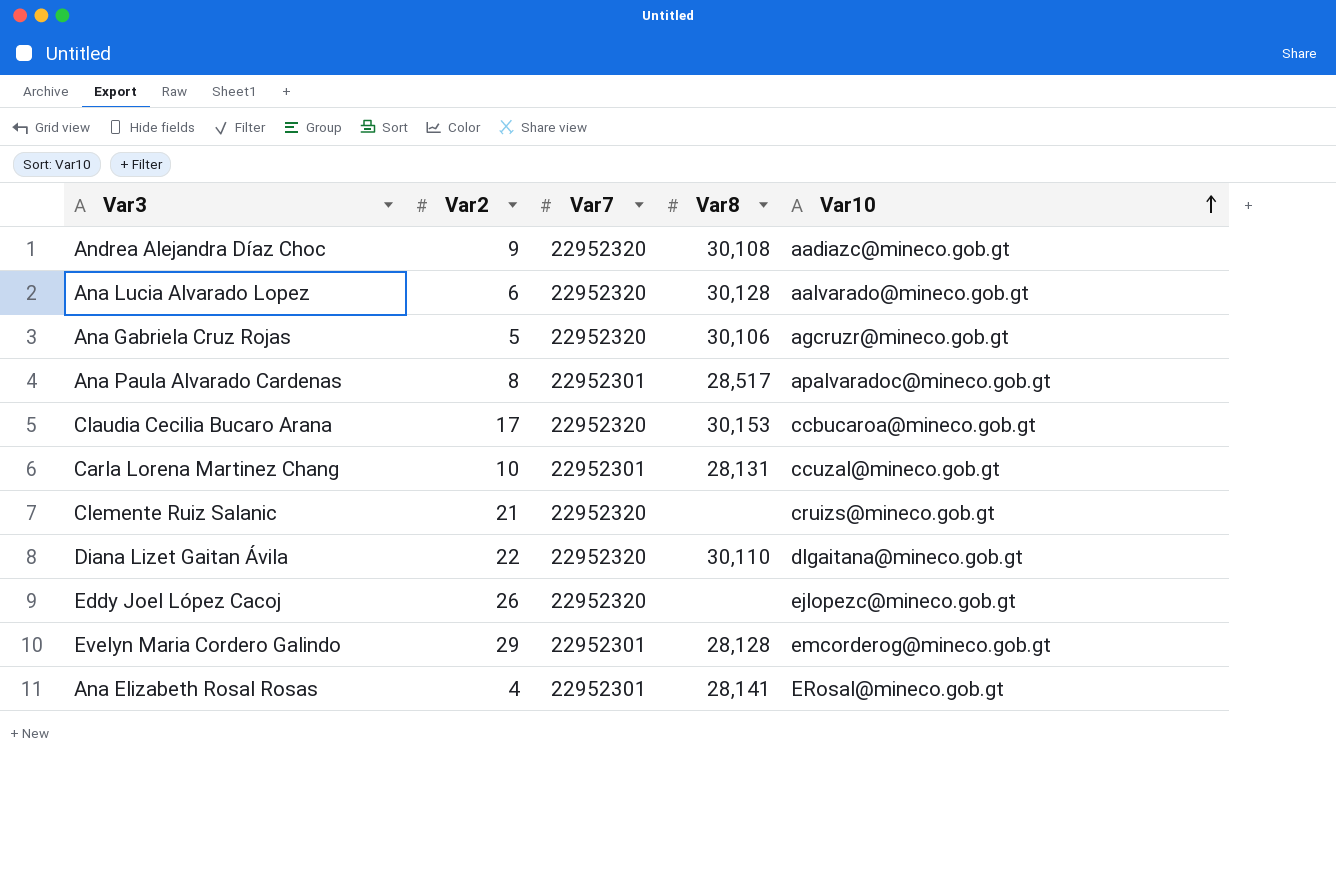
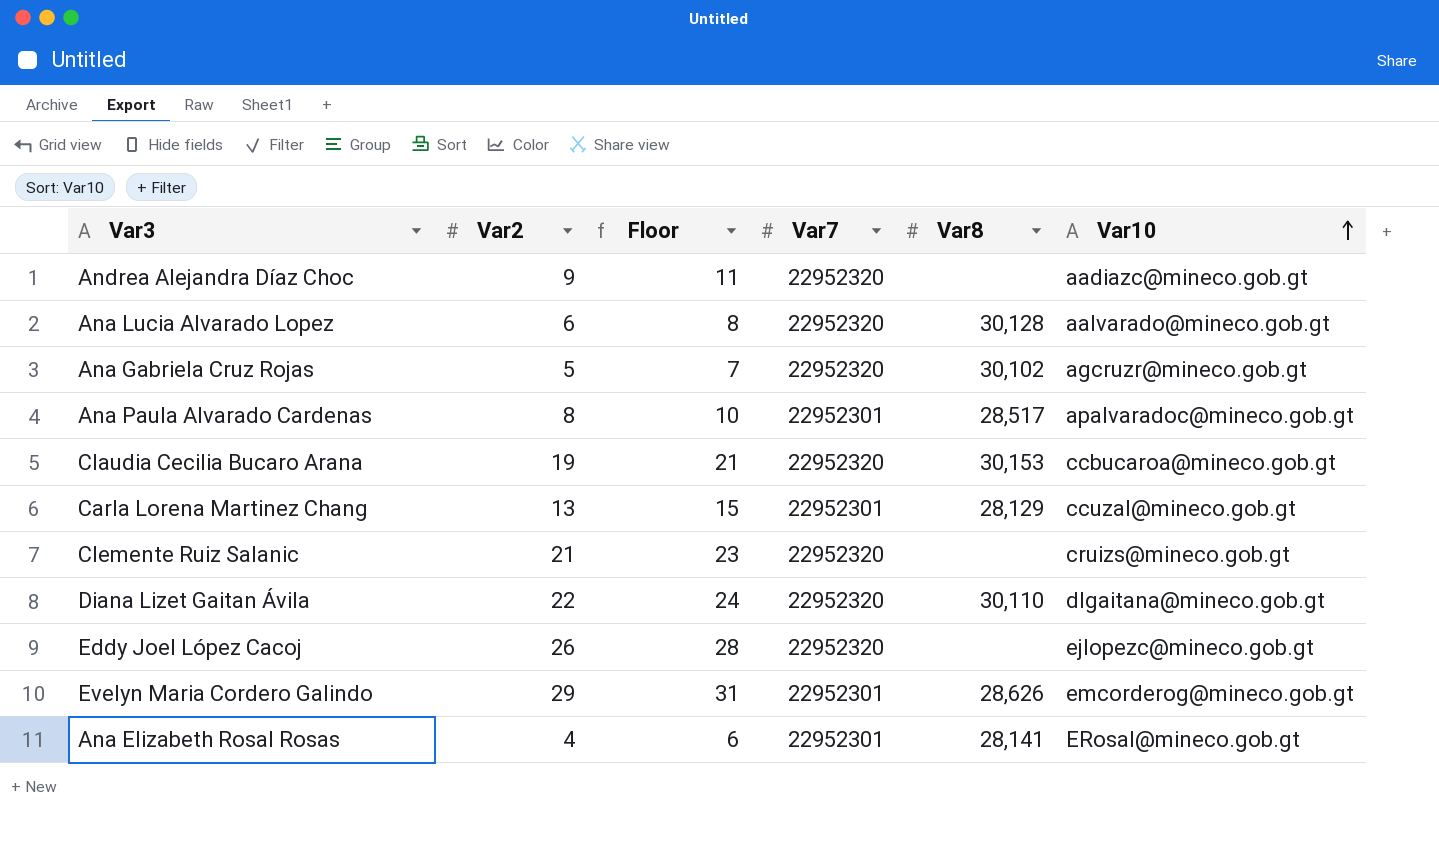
column Floor | formula: none -> [Var2] + 2
Andrea Alejandra Díaz Choc | Var8: 30,108 -> none
Ana Gabriela Cruz Rojas | Var8: 30,106 -> 30,102
Claudia Cecilia Bucaro Arana | Var2: 17 -> 19
Carla Lorena Martinez Chang | Var2: 10 -> 13
Carla Lorena Martinez Chang | Var8: 28,131 -> 28,129
Evelyn Maria Cordero Galindo | Var8: 28,128 -> 28,626

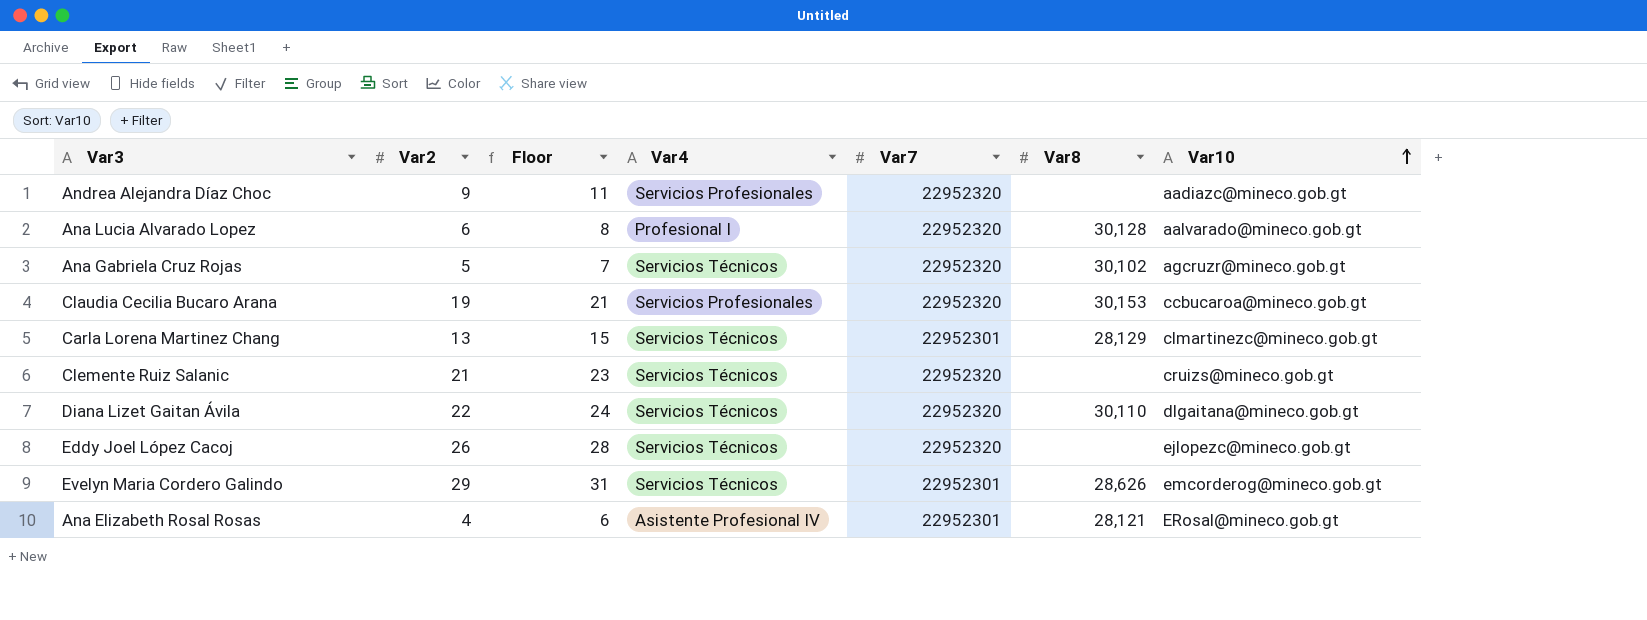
column Var4 | position: none -> 4
row Ana Paula Alvarado Cardenas: 8 | 10 | 22952301 | 28,517 | apalvaradoc@mineco.gob.gt -> none
Carla Lorena Martinez Chang | Var10: ccuzal@mineco.gob.gt -> clmartinezc@mineco.gob.gt
Ana Elizabeth Rosal Rosas | Var8: 28,141 -> 28,121

